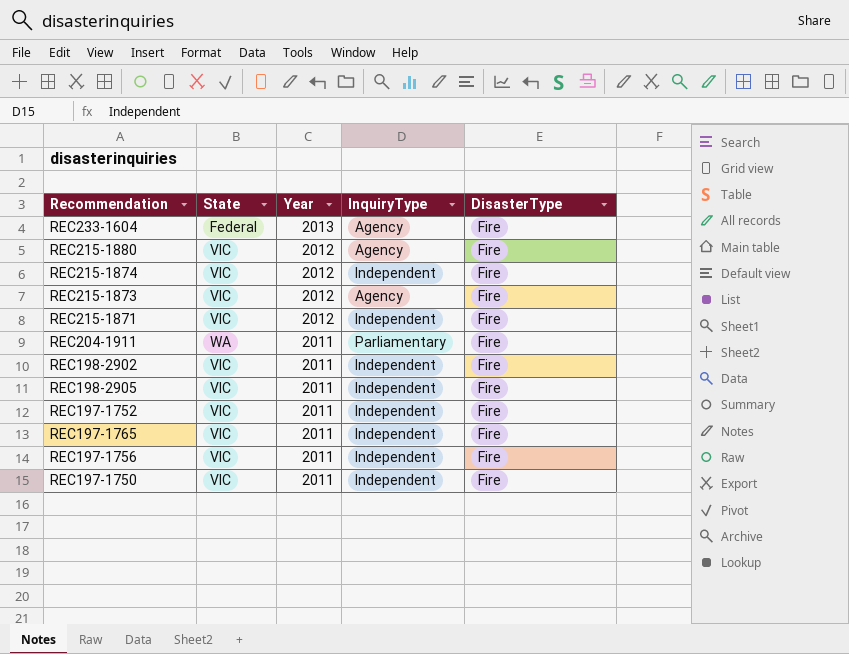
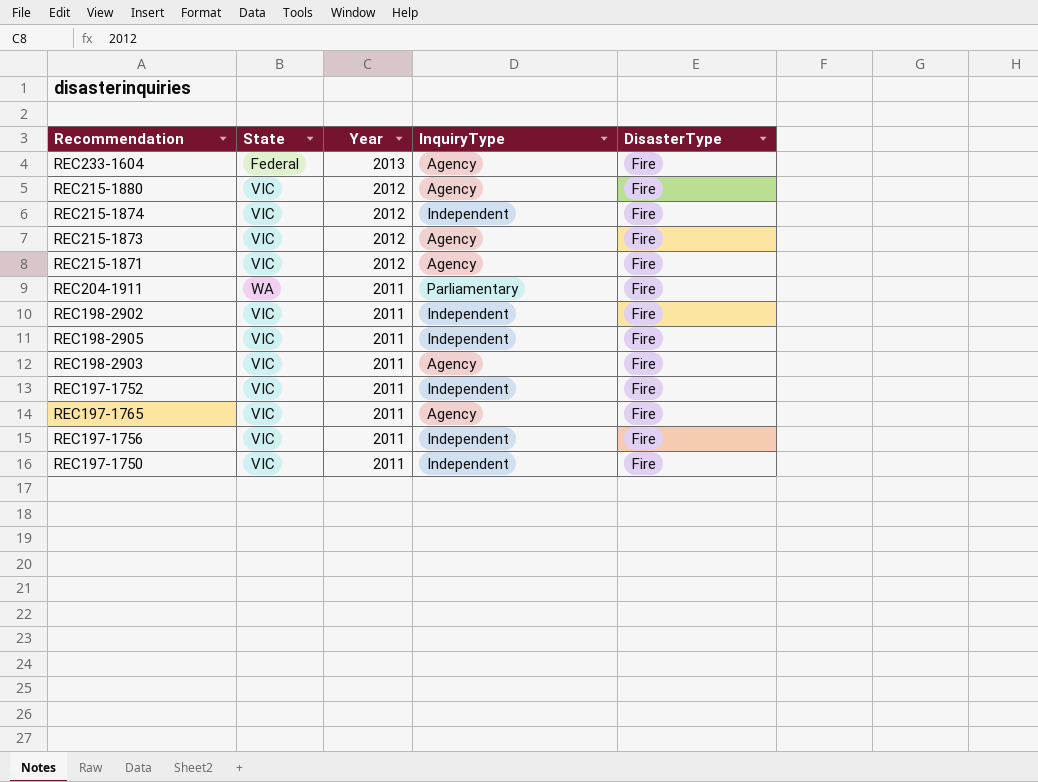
REC215-1871 | InquiryType: Independent -> Agency
row REC198-2903: none -> VIC | 2011 | Agency | Fire
REC197-1765 | InquiryType: Independent -> Agency

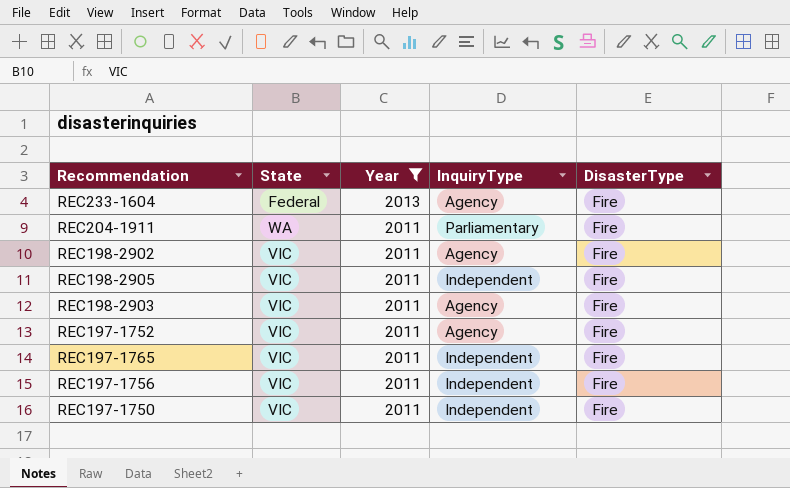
filter: none -> Year != 2012
REC198-2902 | InquiryType: Independent -> Agency
REC197-1752 | InquiryType: Independent -> Agency
REC197-1765 | InquiryType: Agency -> Independent

